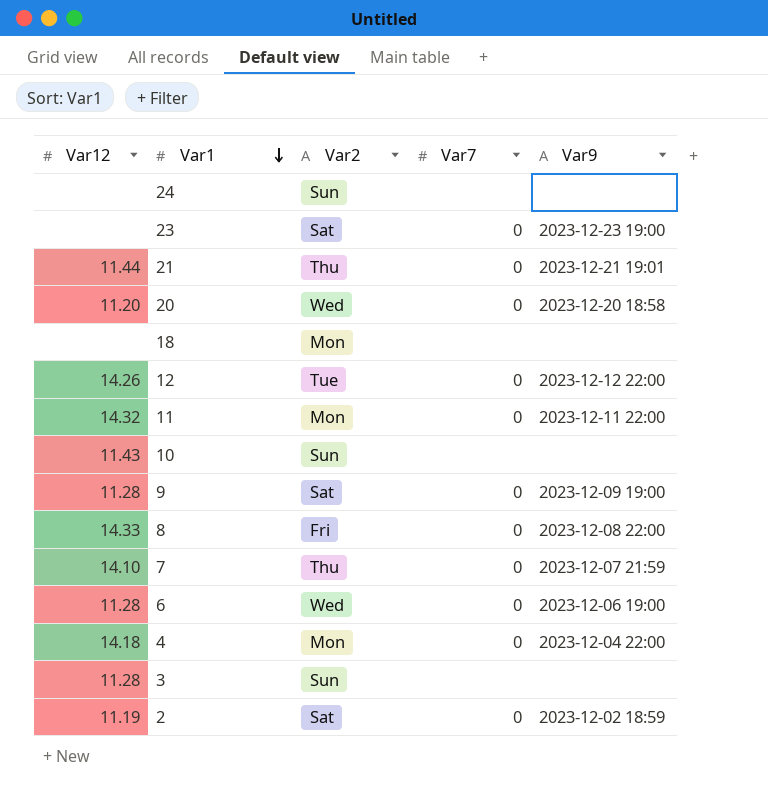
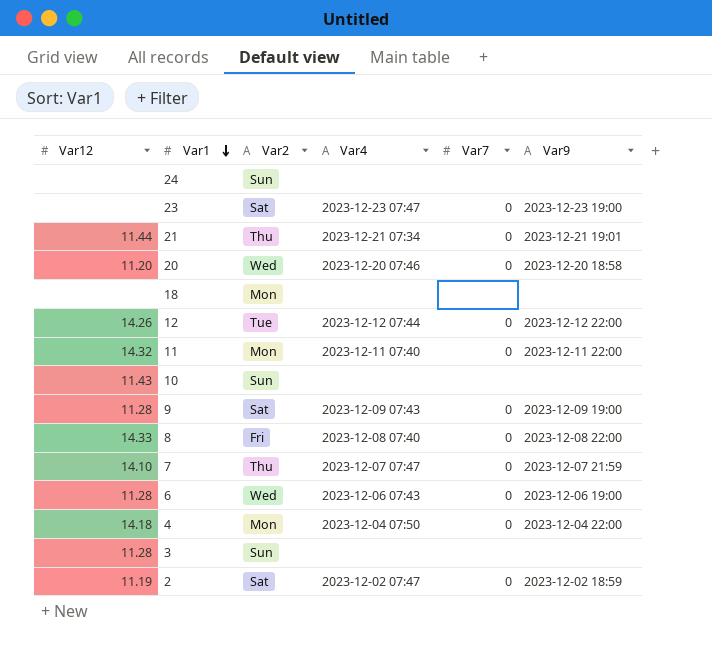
column Var4 | position: none -> 4

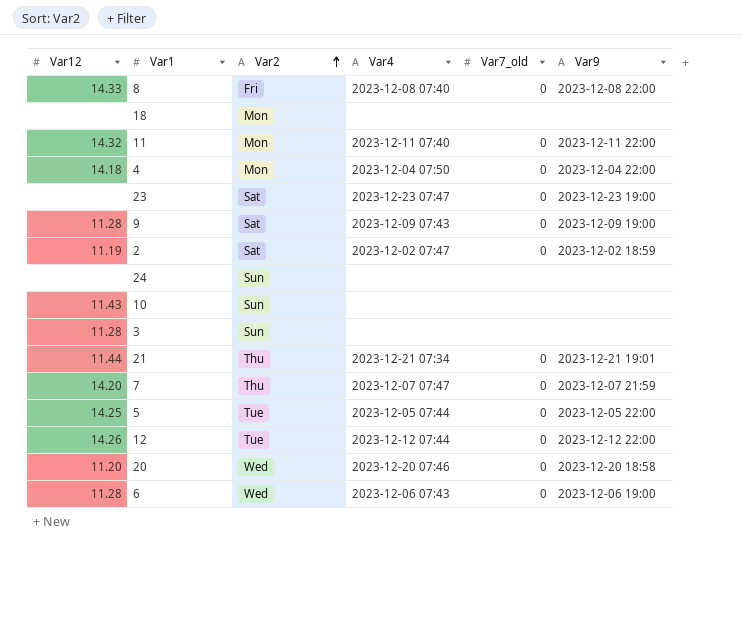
row order: Var1 descending -> Var2 ascending
column name: Var7 -> Var7_old
7 | Var12: 14.10 -> 14.20
row 5: none -> 14.25 | Tue | 2023-12-05 07:44 | 0 | 2023-12-05 22:00

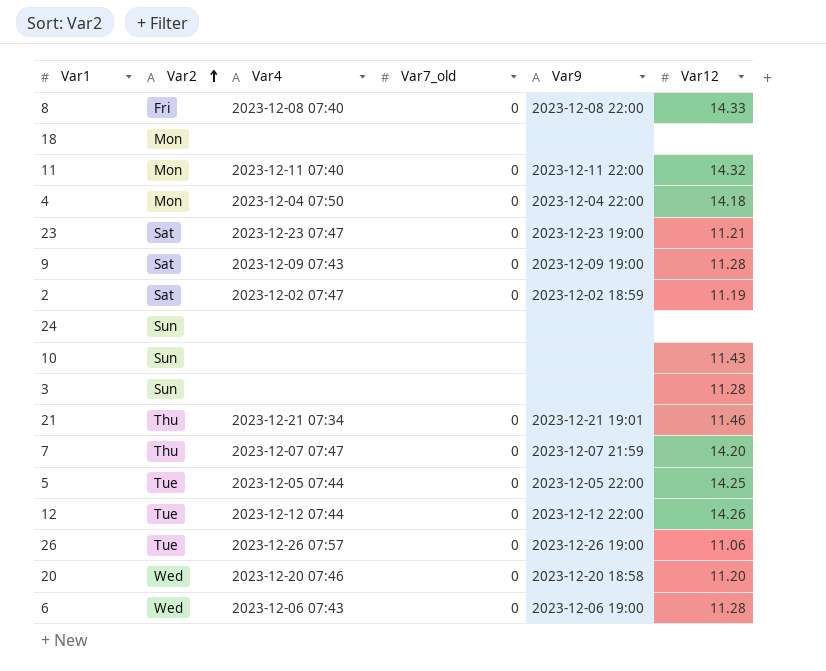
column Var12 | position: 1 -> 6
23 | Var12: none -> 11.21
21 | Var12: 11.44 -> 11.46
row 26: none -> Tue | 2023-12-26 07:57 | 0 | 2023-12-26 19:00 | 11.06

